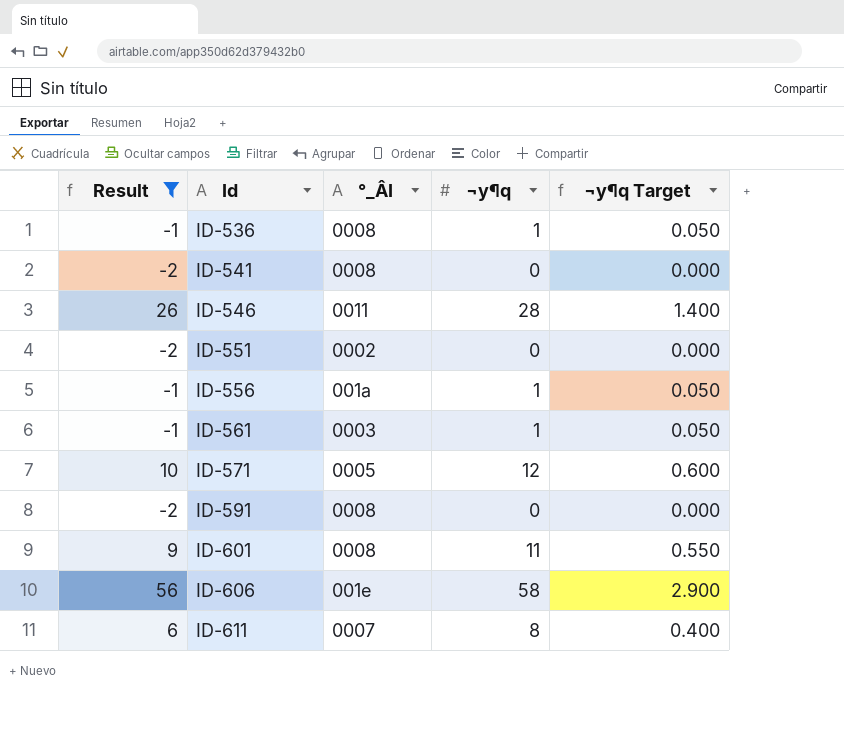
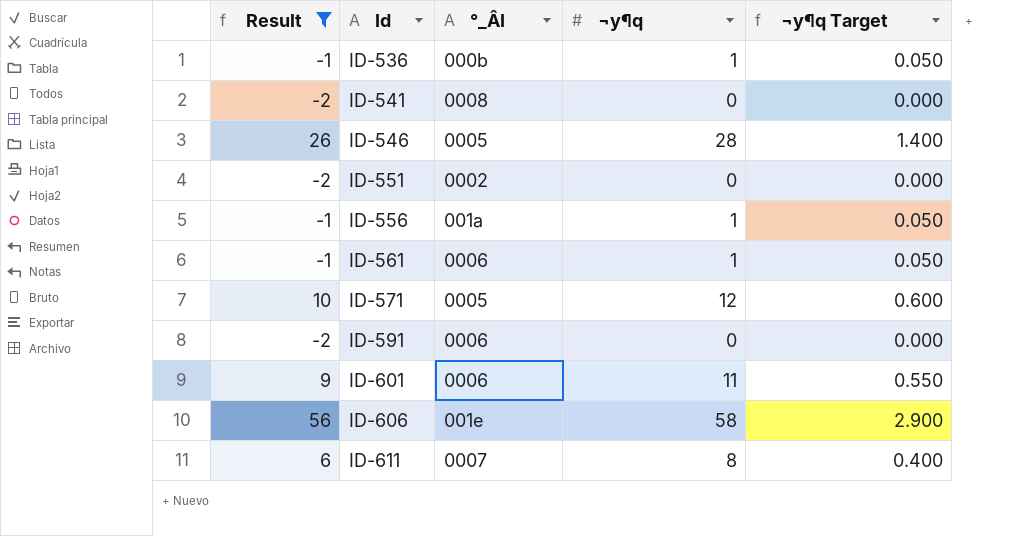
ID-536 | °_ÂI: 0008 -> 000b
ID-546 | °_ÂI: 0011 -> 0005
ID-561 | °_ÂI: 0003 -> 0006
ID-591 | °_ÂI: 0008 -> 0006
ID-601 | °_ÂI: 0008 -> 0006

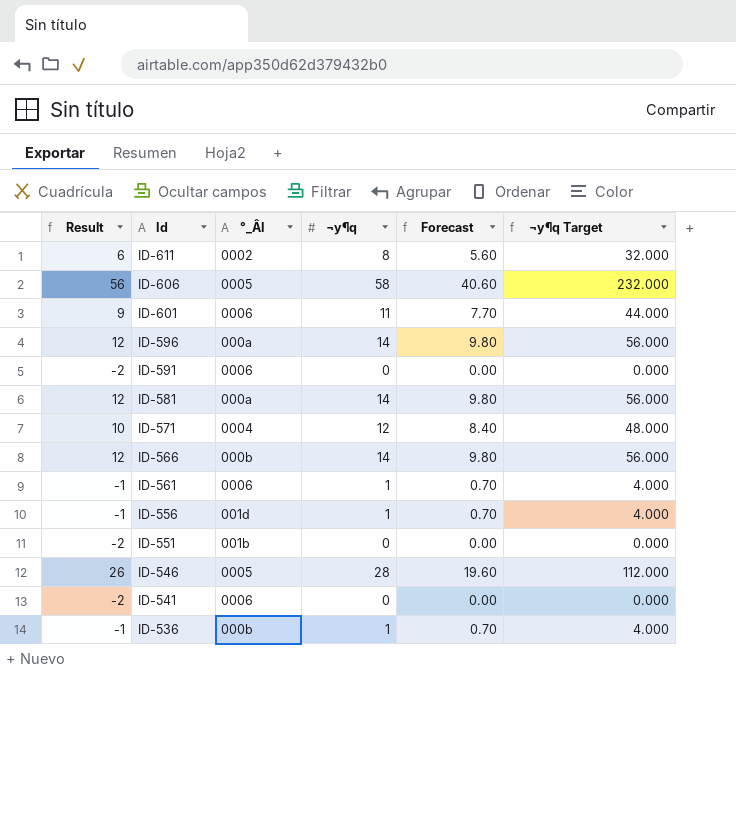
filter: Result != 12 -> none
row order: Id ascending -> Id descending
column Forecast | formula: none -> [¬y¶q] * 0.7
column ¬y¶q Target | formula: [¬y¶q] * 0.05 -> [¬y¶q] * 4
ID-611 | °_ÂI: 0007 -> 0002
ID-606 | °_ÂI: 001e -> 0005
ID-571 | °_ÂI: 0005 -> 0004
ID-556 | °_ÂI: 001a -> 001d
ID-551 | °_ÂI: 0002 -> 001b
ID-541 | °_ÂI: 0008 -> 0006

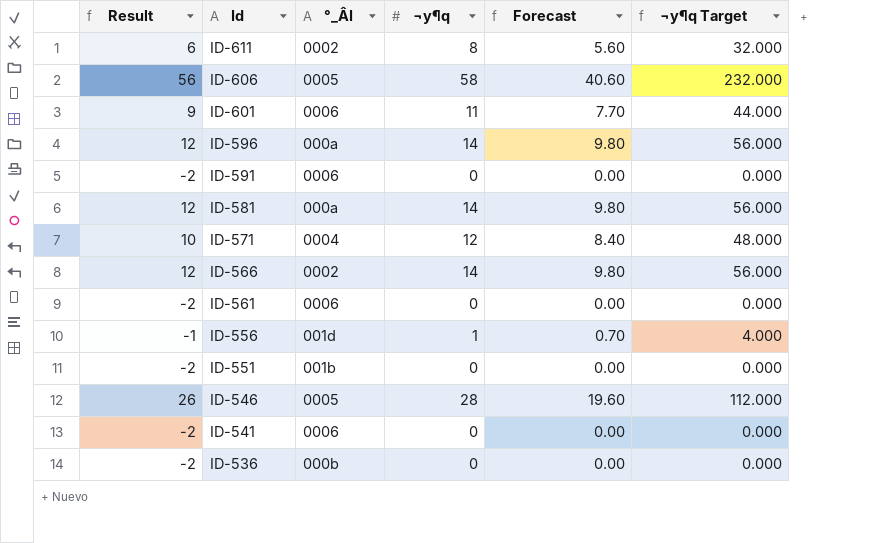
ID-566 | °_ÂI: 000b -> 0002
ID-561 | Result: -1 -> -2
ID-561 | ¬y¶q: 1 -> 0
ID-561 | Forecast: 0.70 -> 0.00
ID-561 | ¬y¶q Target: 4.000 -> 0.000
ID-536 | Result: -1 -> -2
ID-536 | ¬y¶q: 1 -> 0
ID-536 | Forecast: 0.70 -> 0.00
ID-536 | ¬y¶q Target: 4.000 -> 0.000

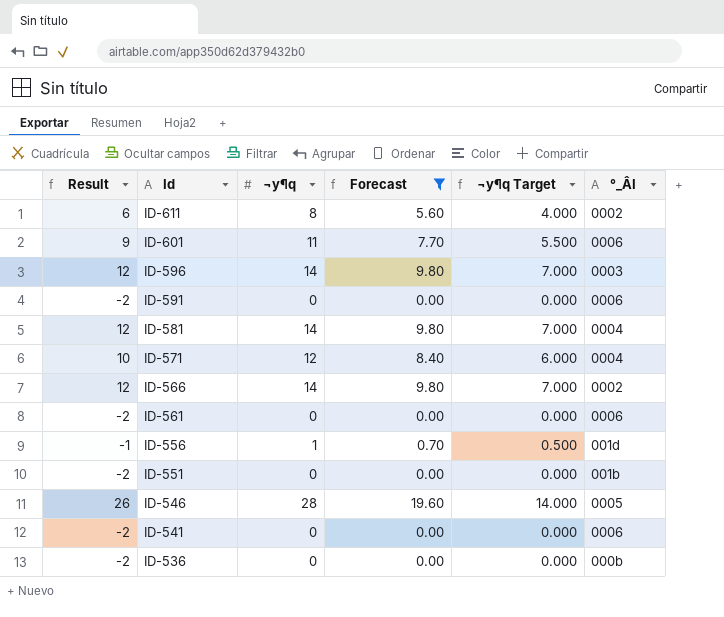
filter: none -> Forecast != 40.60
column ¬y¶q Target | formula: [¬y¶q] * 4 -> [¬y¶q] * 0.5
column °_ÂI | position: 3 -> 6
ID-596 | °_ÂI: 000a -> 0003
ID-581 | °_ÂI: 000a -> 0004

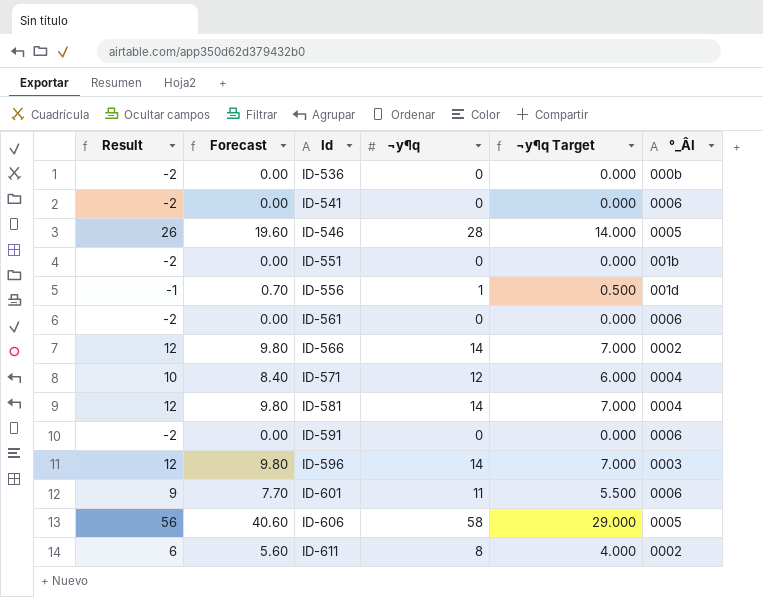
filter: Forecast != 40.60 -> none
row order: Id descending -> Id ascending
column Forecast | position: 4 -> 2

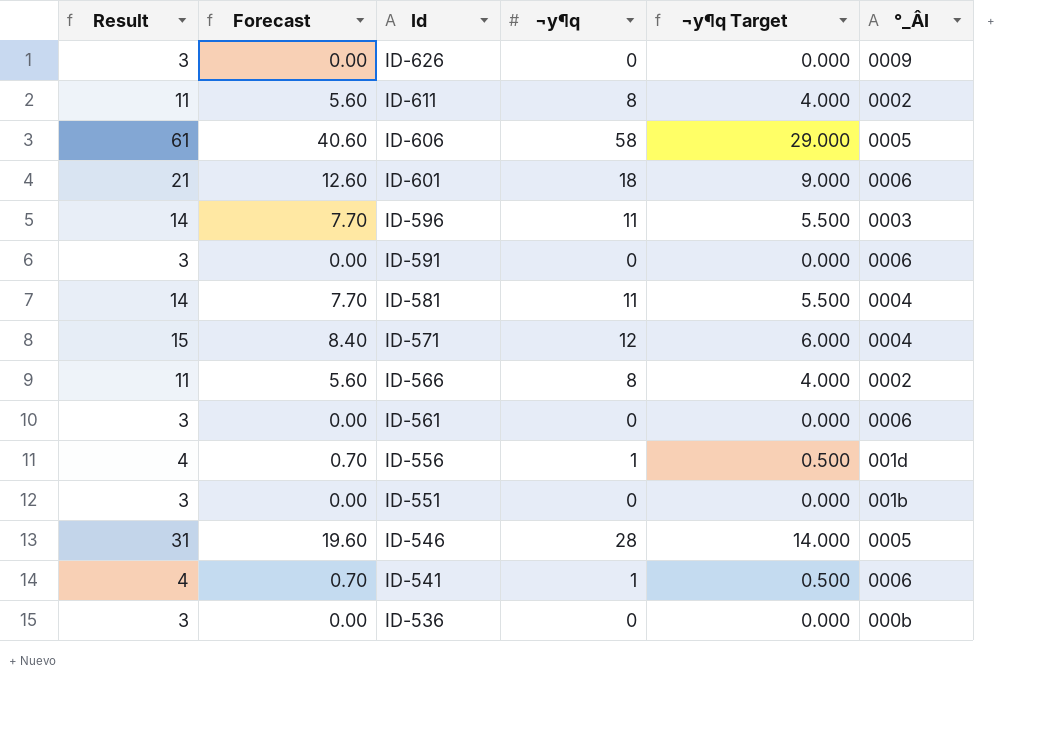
row order: Id ascending -> Id descending
column Result | formula: [¬y¶q] - 2 -> [¬y¶q] + 3
row ID-626: none -> 3 | 0.00 | 0 | 0.000 | 0009
ID-601 | Forecast: 7.70 -> 12.60
ID-601 | ¬y¶q: 11 -> 18
ID-601 | ¬y¶q Target: 5.500 -> 9.000
ID-596 | Forecast: 9.80 -> 7.70
ID-596 | ¬y¶q: 14 -> 11
ID-596 | ¬y¶q Target: 7.000 -> 5.500
ID-581 | Forecast: 9.80 -> 7.70
ID-581 | ¬y¶q: 14 -> 11
ID-581 | ¬y¶q Target: 7.000 -> 5.500
ID-566 | Forecast: 9.80 -> 5.60
ID-566 | ¬y¶q: 14 -> 8
ID-566 | ¬y¶q Target: 7.000 -> 4.000
ID-541 | Forecast: 0.00 -> 0.70
ID-541 | ¬y¶q: 0 -> 1
ID-541 | ¬y¶q Target: 0.000 -> 0.500

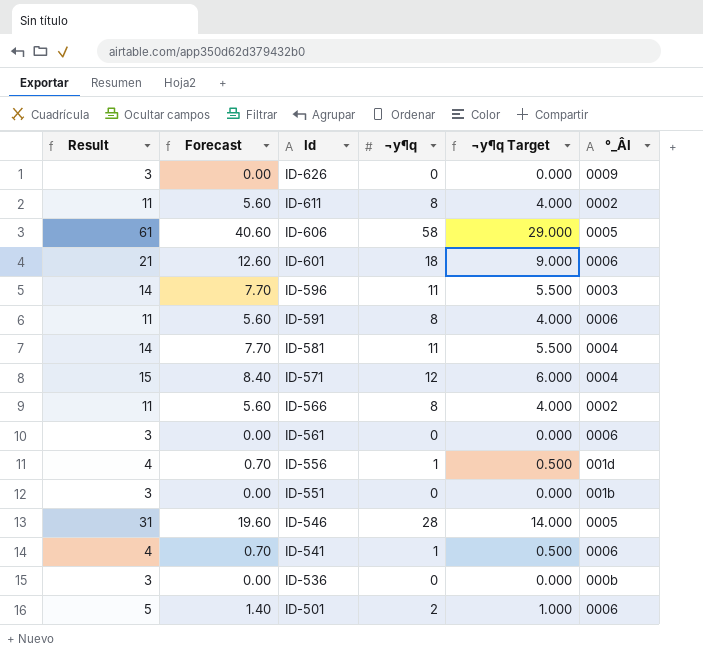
ID-591 | Result: 3 -> 11
ID-591 | Forecast: 0.00 -> 5.60
ID-591 | ¬y¶q: 0 -> 8
ID-591 | ¬y¶q Target: 0.000 -> 4.000
row ID-501: none -> 5 | 1.40 | 2 | 1.000 | 0006

